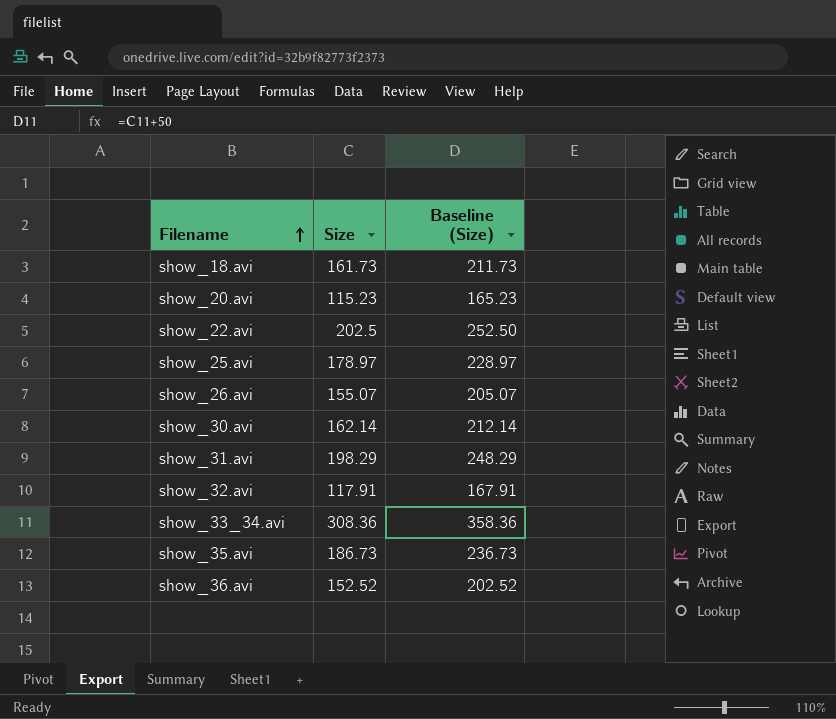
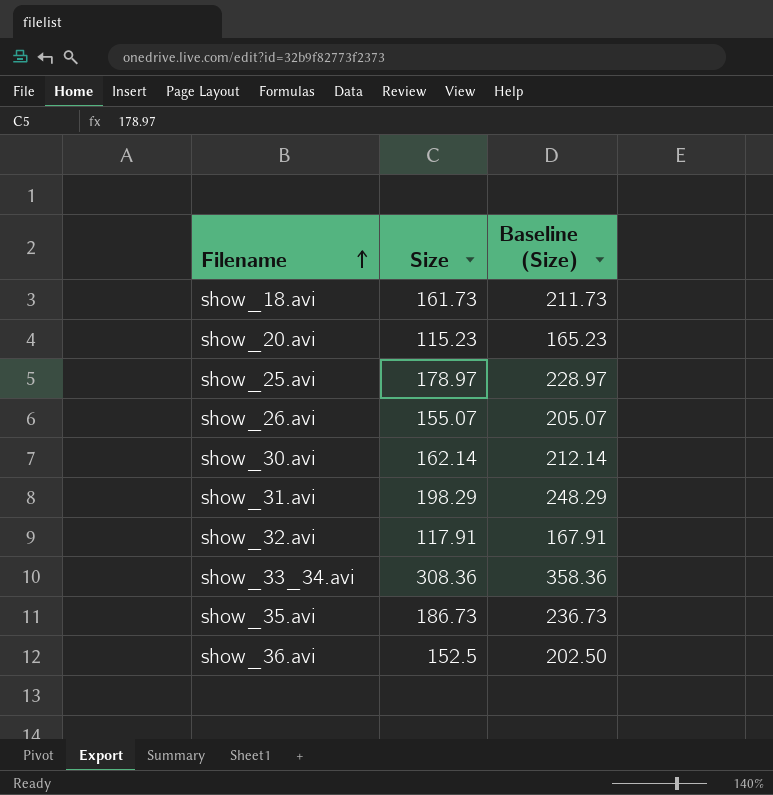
row show_22.avi: 202.5 | 252.50 -> none
show_36.avi | Size: 152.52 -> 152.5
show_36.avi | Baseline (Size): 202.52 -> 202.50

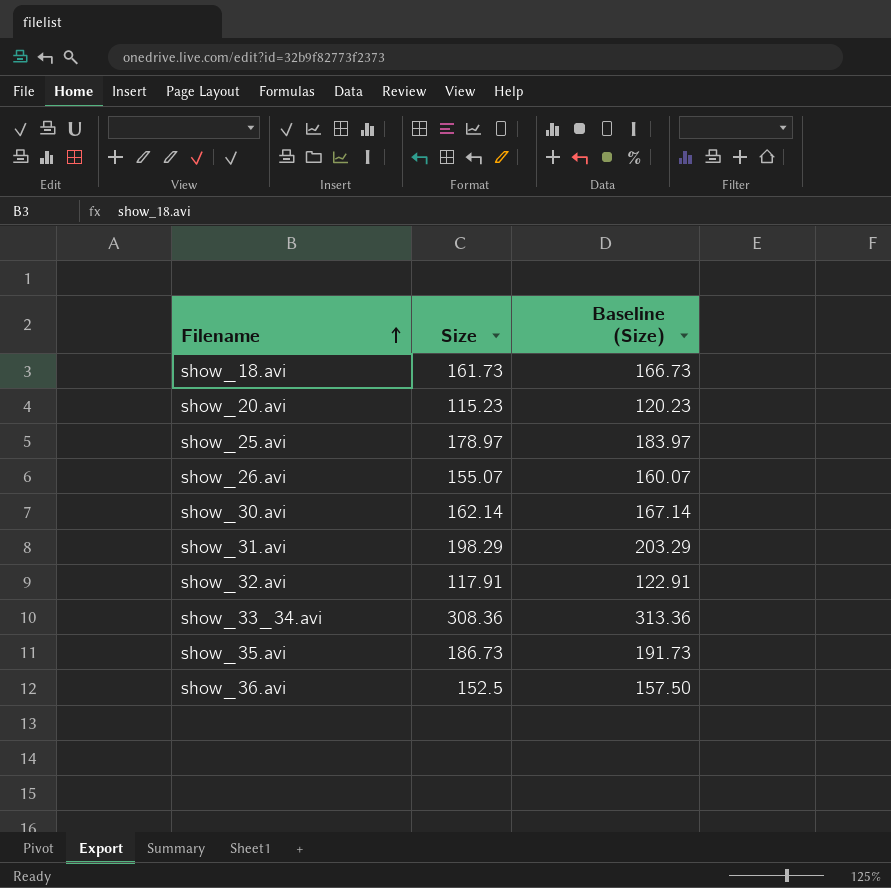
column Baseline (Size) | formula: [Size] + 50 -> [Size] + 5

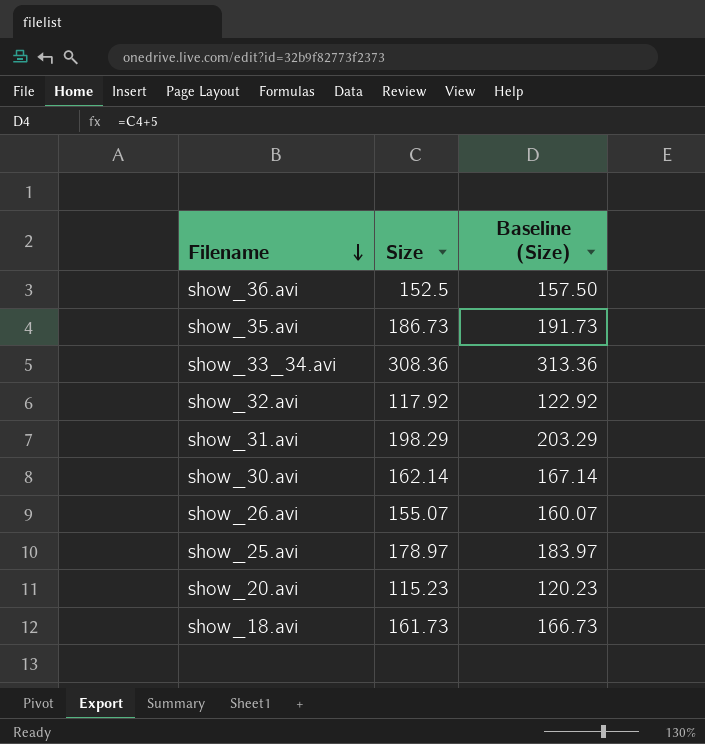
row order: Filename ascending -> Filename descending
show_32.avi | Size: 117.91 -> 117.92
show_32.avi | Baseline (Size): 122.91 -> 122.92

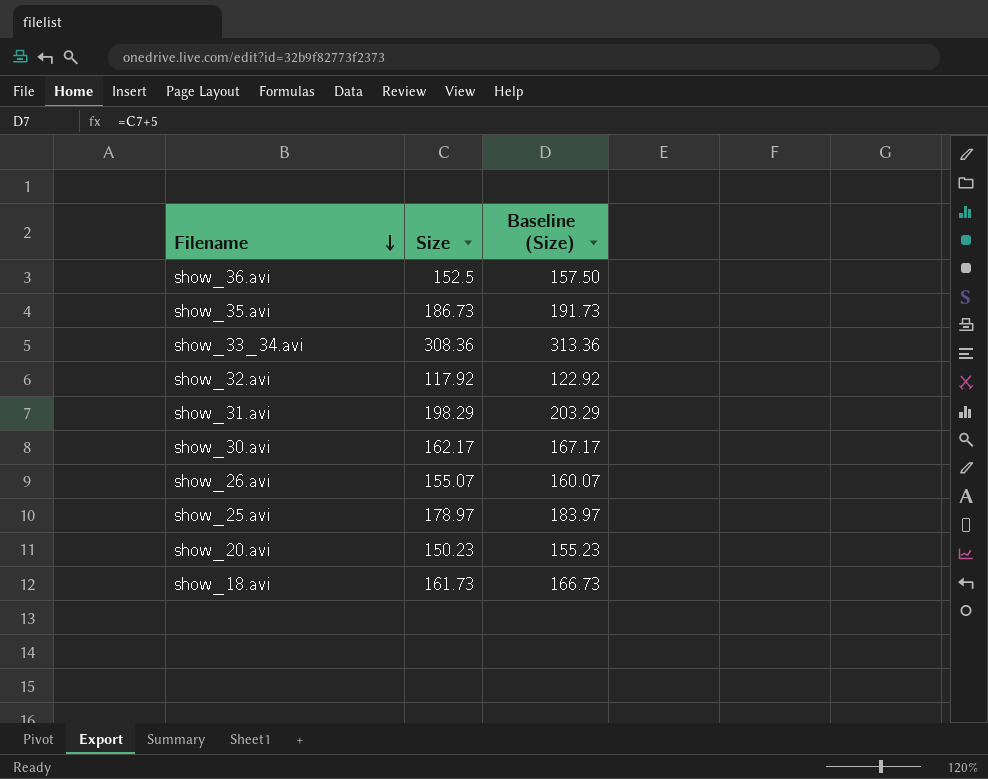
show_30.avi | Size: 162.14 -> 162.17
show_30.avi | Baseline (Size): 167.14 -> 167.17
show_20.avi | Size: 115.23 -> 150.23
show_20.avi | Baseline (Size): 120.23 -> 155.23

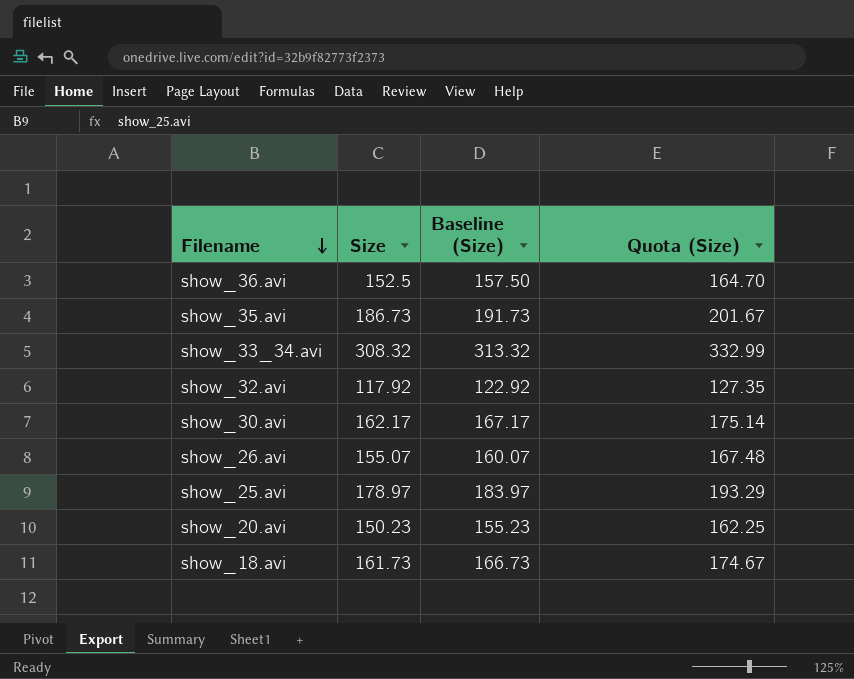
column Quota (Size) | formula: none -> [Size] * 1.08
row show_31.avi: 198.29 | 203.29 -> none
show_33_34.avi | Size: 308.36 -> 308.32
show_33_34.avi | Baseline (Size): 313.36 -> 313.32

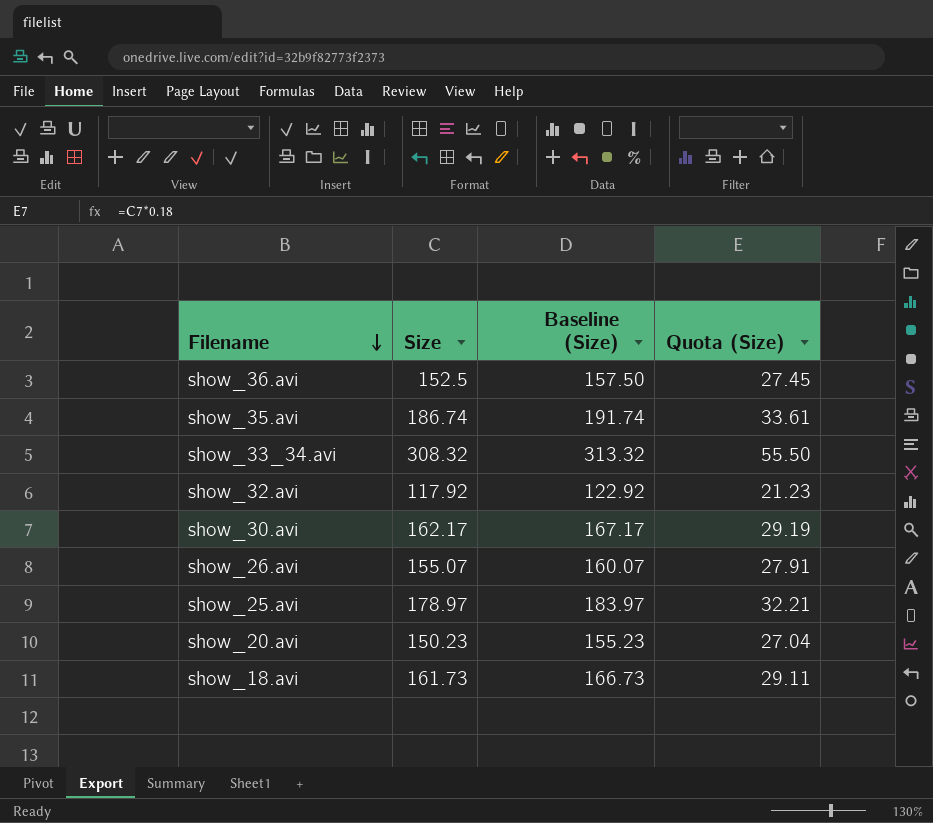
column Quota (Size) | formula: [Size] * 1.08 -> [Size] * 0.18
show_35.avi | Size: 186.73 -> 186.74
show_35.avi | Baseline (Size): 191.73 -> 191.74

